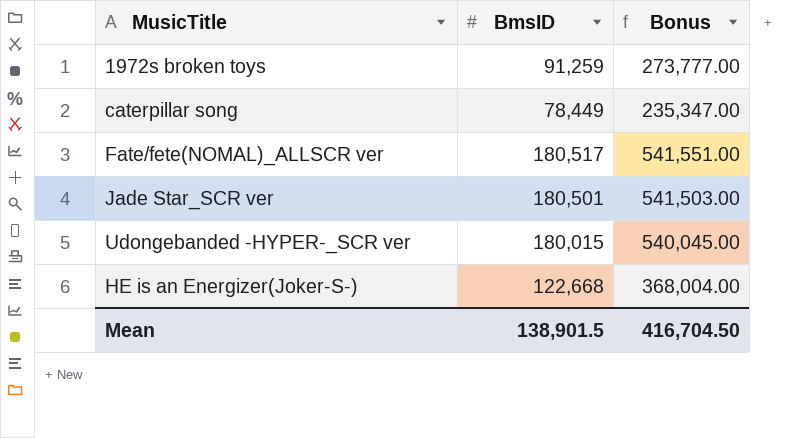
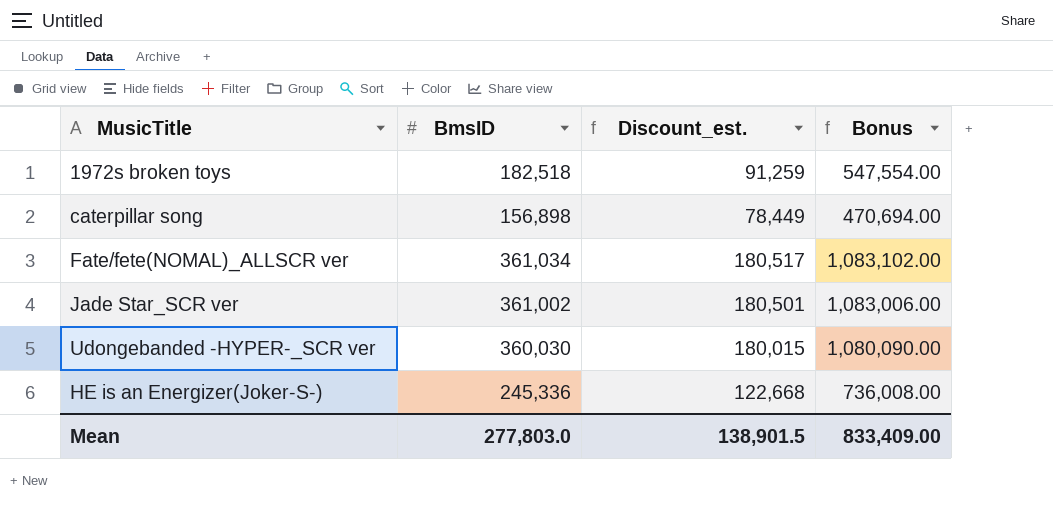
column Discount_est. | formula: none -> [BmsID] * 0.5
1972s broken toys | BmsID: 91,259 -> 182,518
1972s broken toys | Bonus: 273,777.00 -> 547,554.00
caterpillar song | BmsID: 78,449 -> 156,898
caterpillar song | Bonus: 235,347.00 -> 470,694.00
Fate/fete(NOMAL)_ALLSCR ver | BmsID: 180,517 -> 361,034
Fate/fete(NOMAL)_ALLSCR ver | Bonus: 541,551.00 -> 1,083,102.00
Jade Star_SCR ver | BmsID: 180,501 -> 361,002
Jade Star_SCR ver | Bonus: 541,503.00 -> 1,083,006.00
Udongebanded -HYPER-_SCR ver | BmsID: 180,015 -> 360,030
Udongebanded -HYPER-_SCR ver | Bonus: 540,045.00 -> 1,080,090.00
HE is an Energizer(Joker-S-) | BmsID: 122,668 -> 245,336
HE is an Energizer(Joker-S-) | Bonus: 368,004.00 -> 736,008.00
Mean | BmsID: 138,901.5 -> 277,803.0
Mean | Bonus: 416,704.50 -> 833,409.00

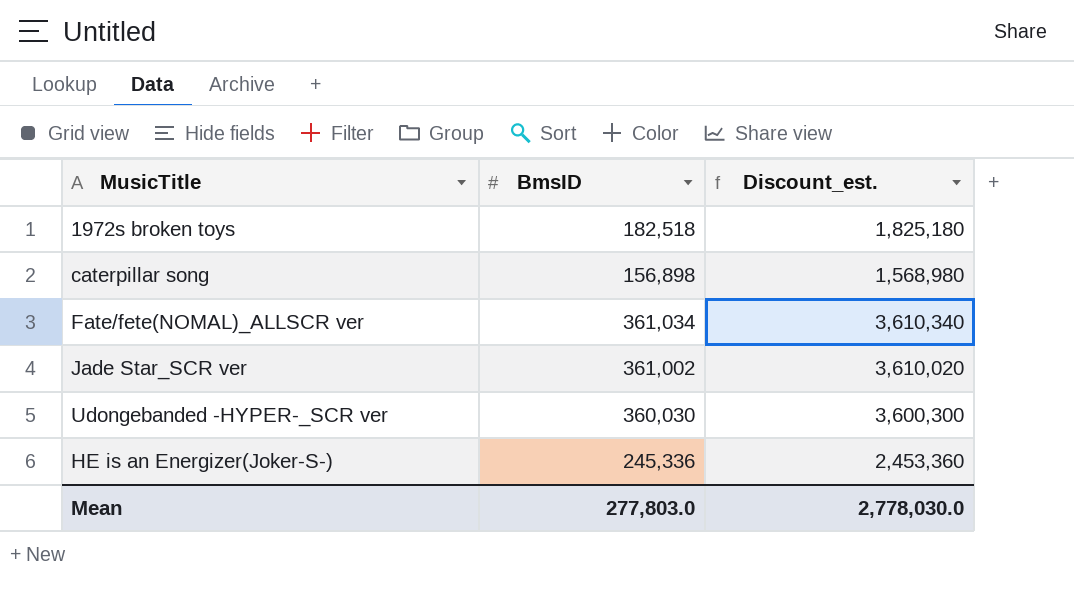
column Bonus | formula: [BmsID] * 3 -> none
column Discount_est. | formula: [BmsID] * 0.5 -> [BmsID] * 10
Mean | Discount_est.: 138,901.5 -> 2,778,030.0

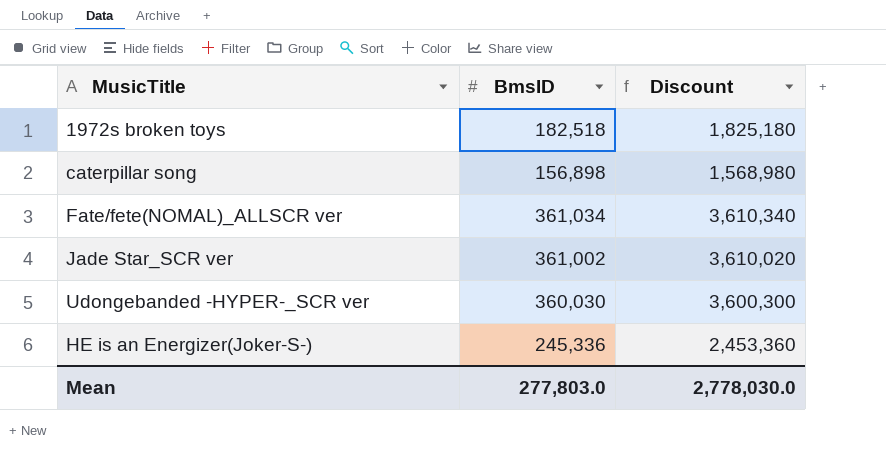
column name: Discount_est. -> Discount

